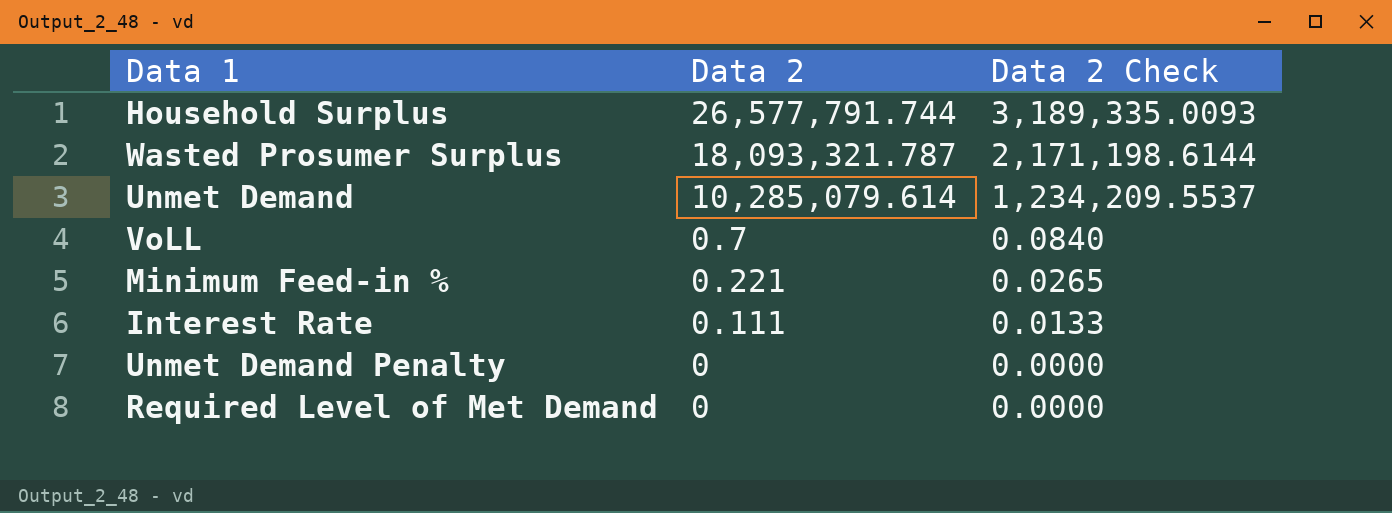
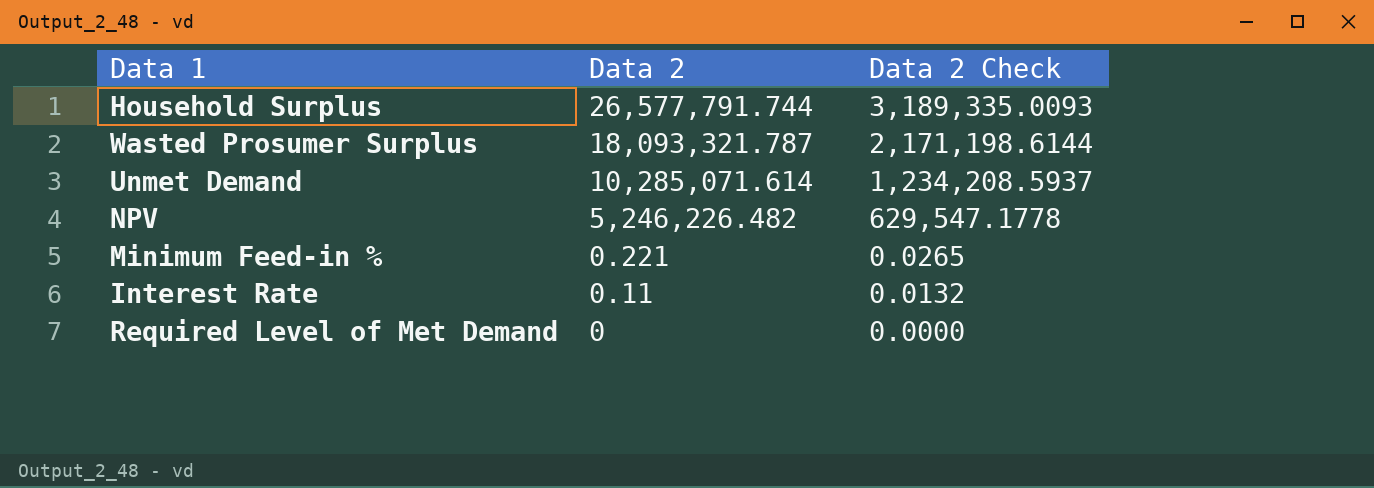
row VoLL: 0.7 | 0.0840 -> none
row Unmet Demand Penalty: 0 | 0.0000 -> none
Unmet Demand | Data 2: 10,285,079.614 -> 10,285,071.614
Unmet Demand | Data 2 Check: 1,234,209.5537 -> 1,234,208.5937
row NPV: none -> 5,246,226.482 | 629,547.1778
Interest Rate | Data 2: 0.111 -> 0.11
Interest Rate | Data 2 Check: 0.0133 -> 0.0132

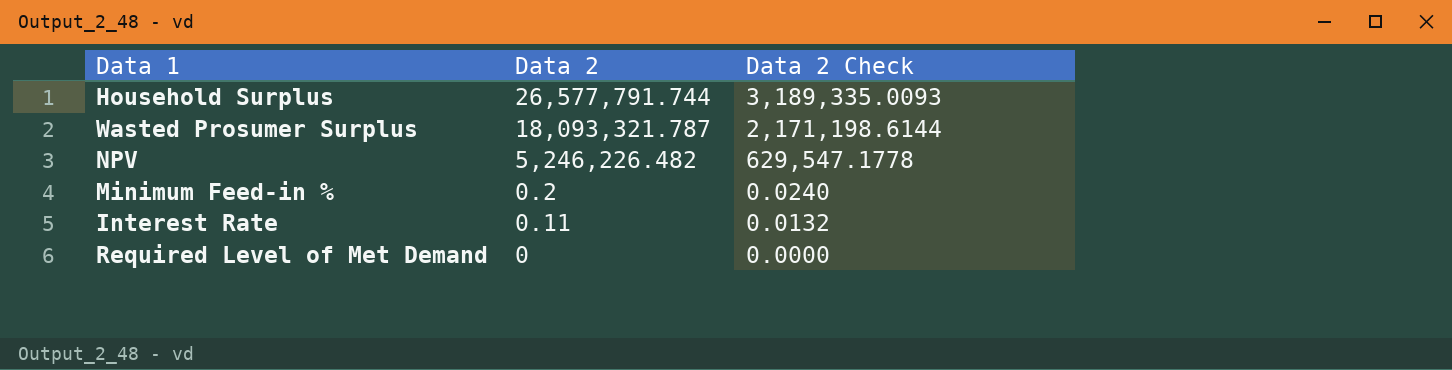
row Unmet Demand: 10,285,071.614 | 1,234,208.5937 -> none
Minimum Feed-in % | Data 2: 0.221 -> 0.2
Minimum Feed-in % | Data 2 Check: 0.0265 -> 0.0240

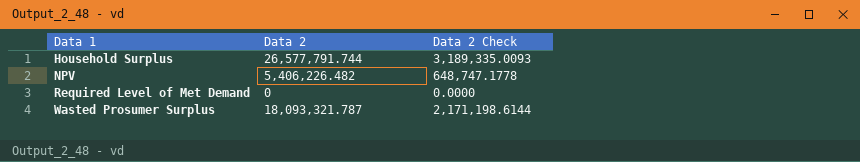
row order: Data 2 descending -> Data 1 ascending
row Minimum Feed-in %: 0.2 | 0.0240 -> none
row Interest Rate: 0.11 | 0.0132 -> none
NPV | Data 2: 5,246,226.482 -> 5,406,226.482
NPV | Data 2 Check: 629,547.1778 -> 648,747.1778

